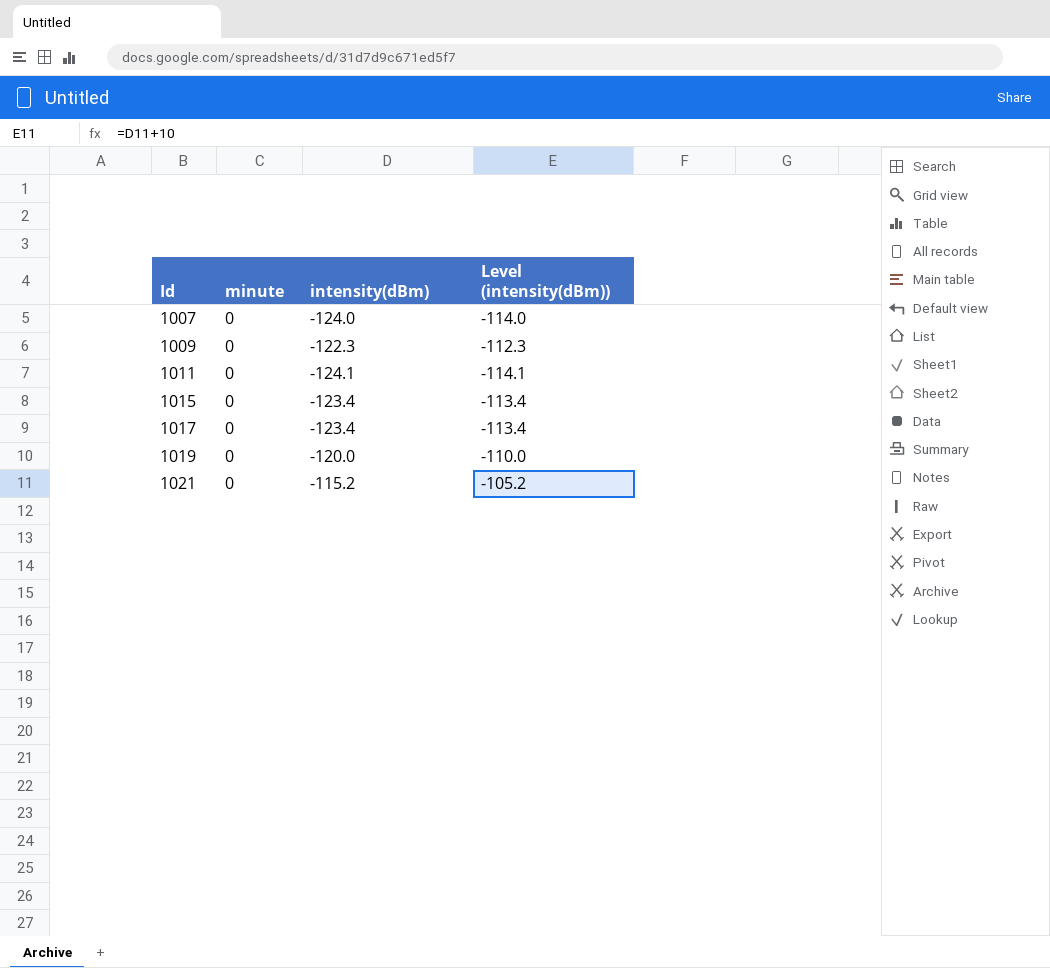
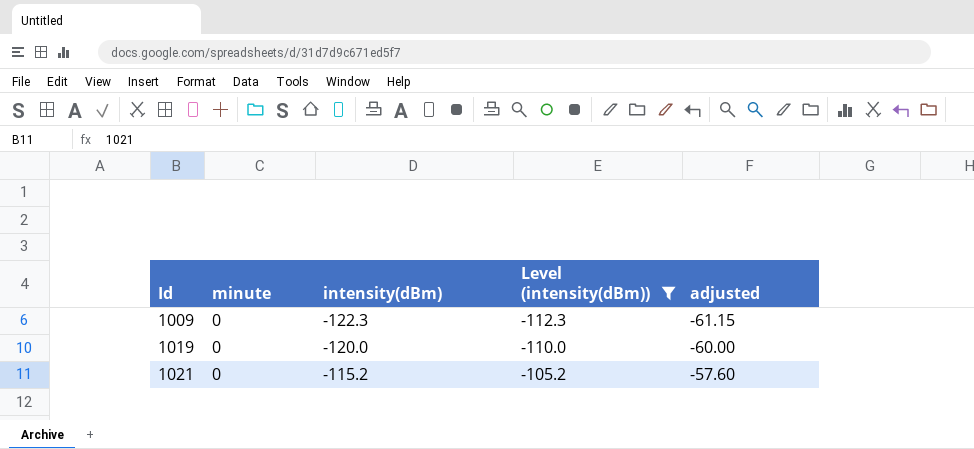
filter: none -> Level (intensity(dBm)) >= -112.3
column adjusted | formula: none -> [intensity(dBm)] * 0.5

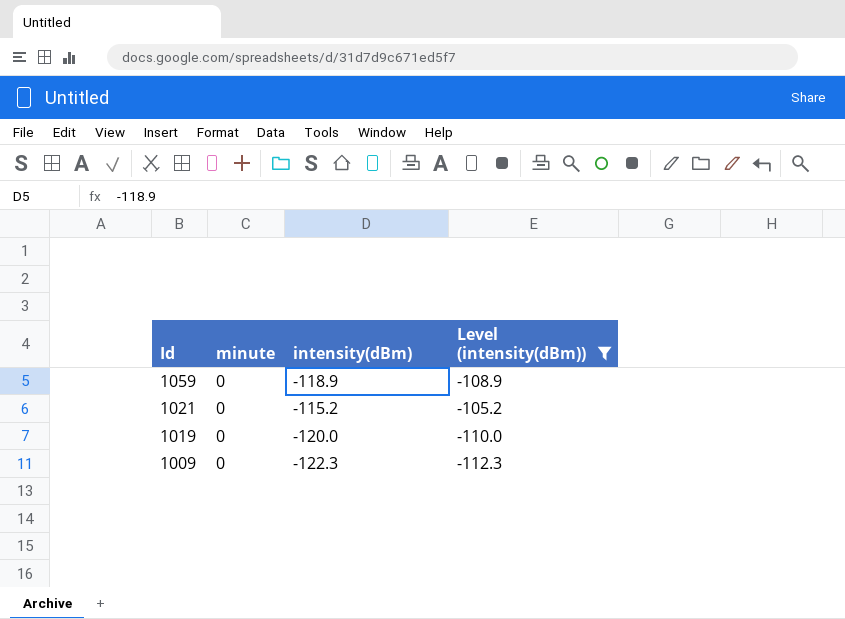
row order: Id ascending -> Id descending
column adjusted | formula: [intensity(dBm)] * 0.5 -> none
row 1059: none -> 0 | -118.9 | -108.9

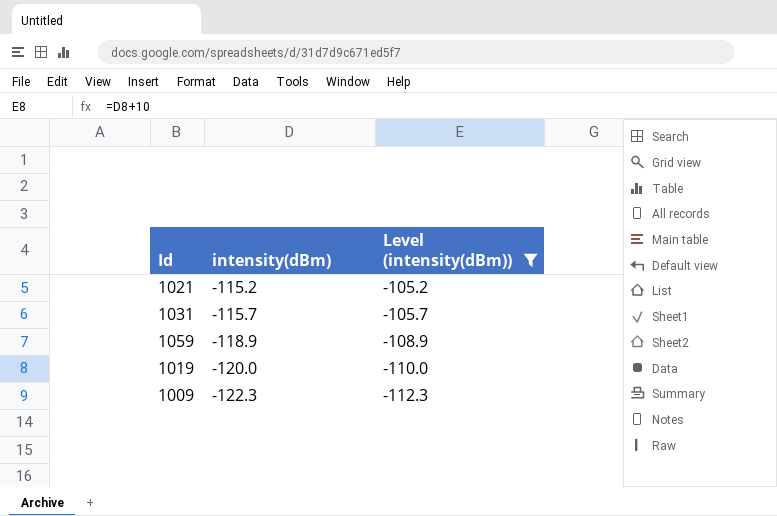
row order: Id descending -> intensity(dBm) descending
column minute | position: 2 -> none
row 1031: none -> -115.7 | -105.7

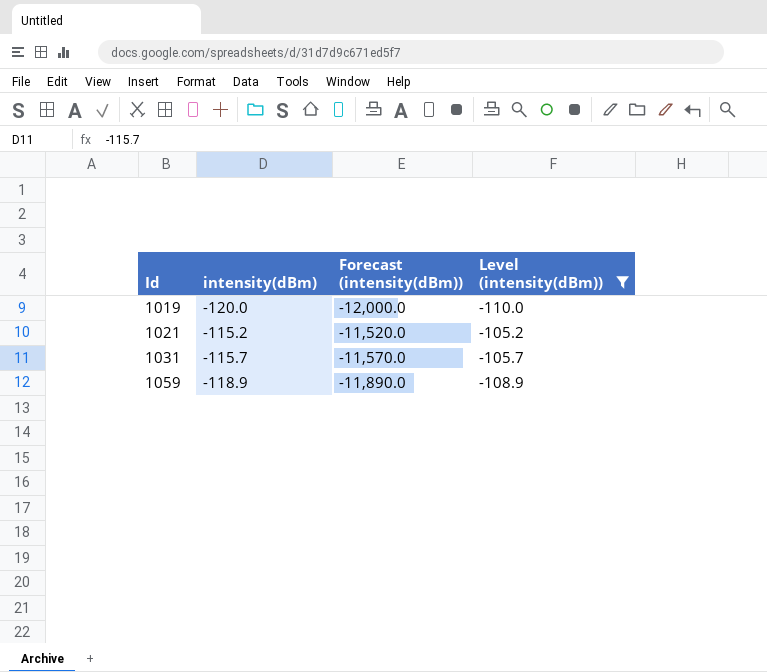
row order: intensity(dBm) descending -> Id ascending
column Forecast (intensity(dBm)) | formula: none -> [intensity(dBm)] * 100
row 1009: -122.3 | -112.3 -> none

